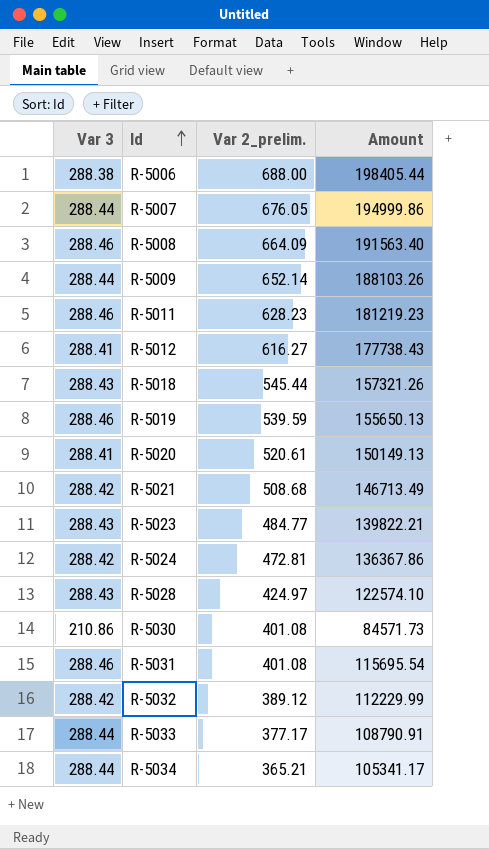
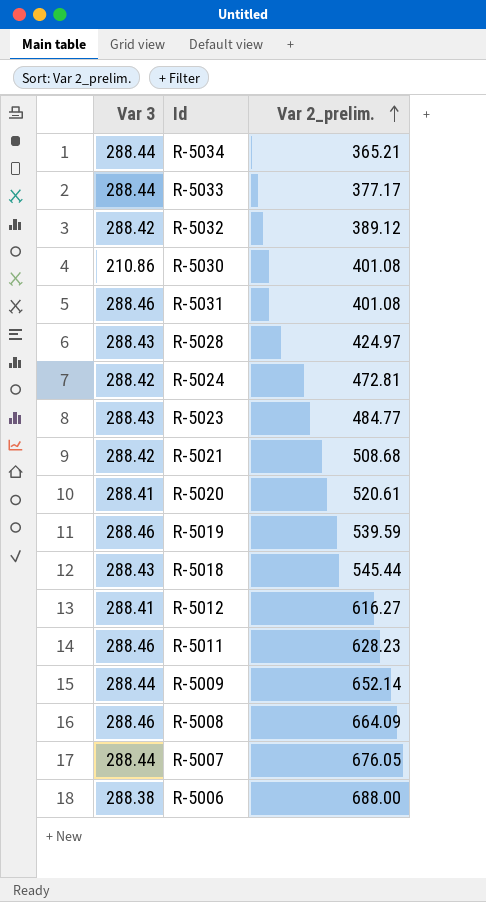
row order: Id ascending -> Var 2_prelim. ascending
column Amount | formula: [Var 3] * [Var 2_prelim.] -> none

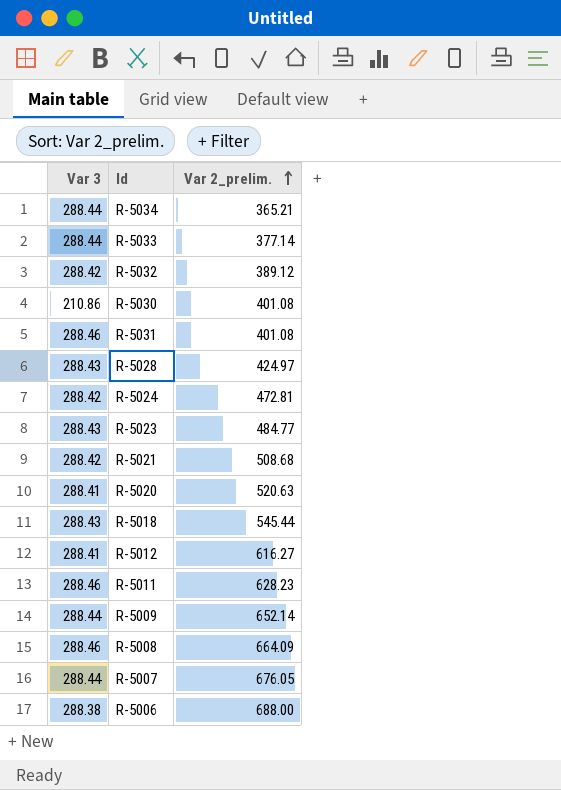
row R-5019: 288.46 | 539.59 -> none
R-5033 | Var 2_prelim.: 377.17 -> 377.14
R-5020 | Var 2_prelim.: 520.61 -> 520.63

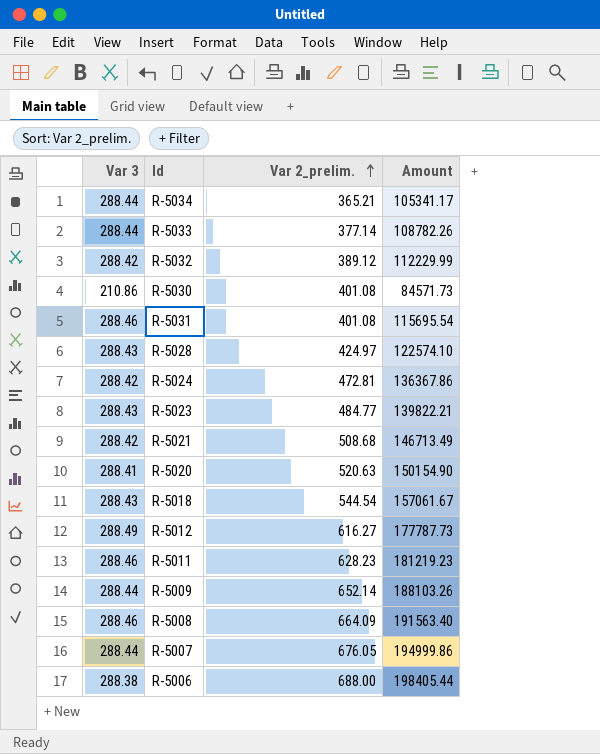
column Amount | formula: none -> [Var 3] * [Var 2_prelim.]
R-5018 | Var 2_prelim.: 545.44 -> 544.54
R-5012 | Var 3: 288.41 -> 288.49

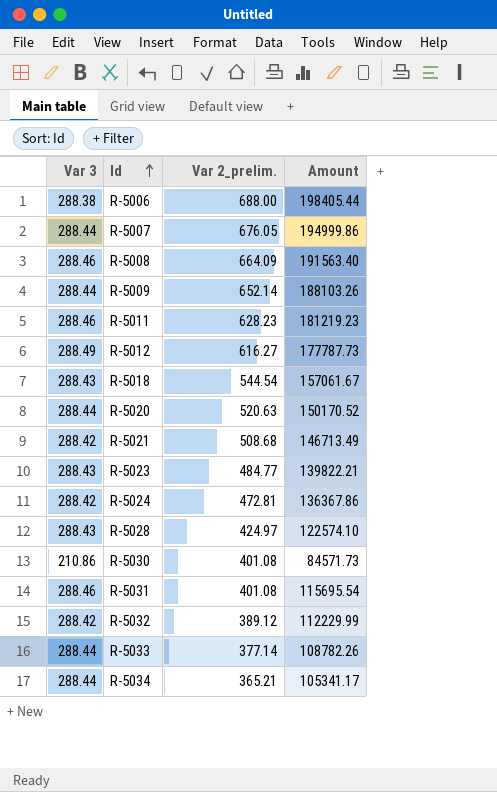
row order: Var 2_prelim. ascending -> Id ascending
R-5020 | Var 3: 288.41 -> 288.44
R-5020 | Amount: 150154.90 -> 150170.52

